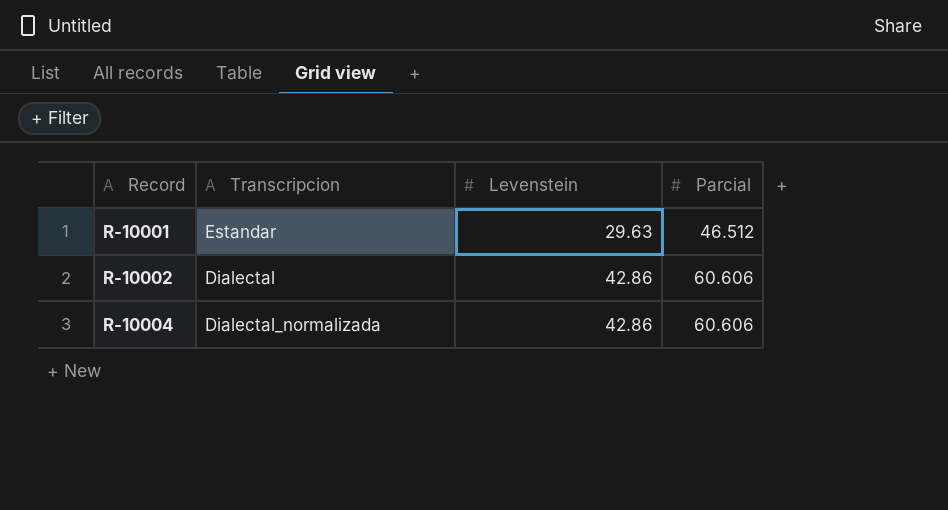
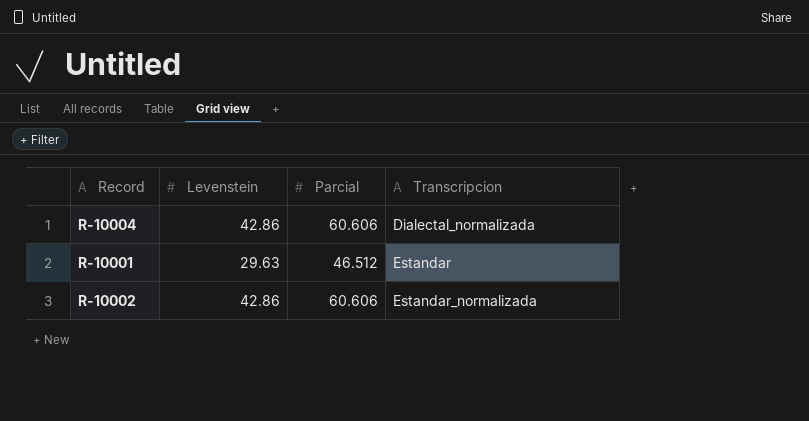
row order: Record ascending -> Transcripcion ascending
column Transcripcion | position: 2 -> 4
R-10002 | Transcripcion: Dialectal -> Estandar_normalizada

